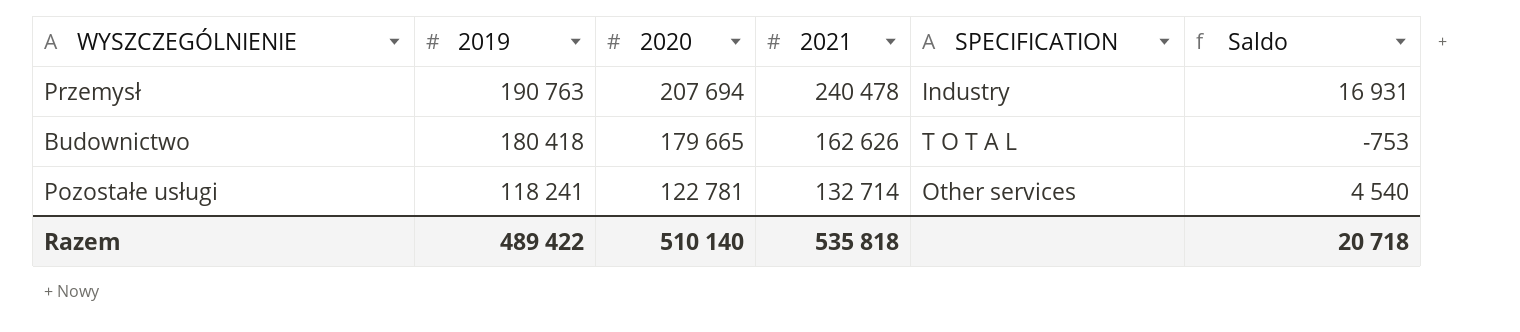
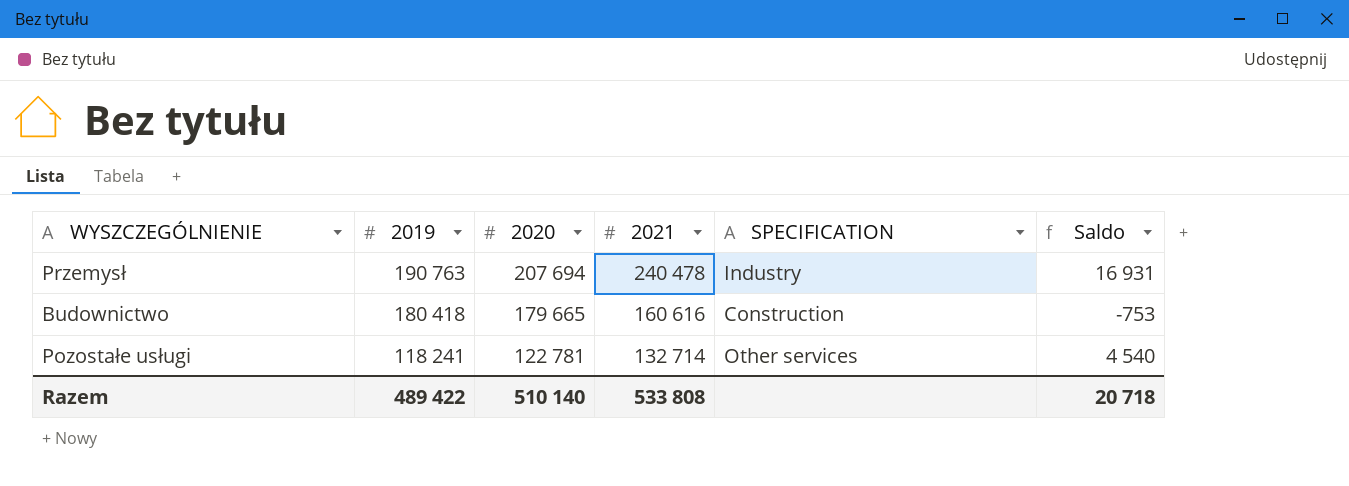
Budownictwo | 2021: 162 626 -> 160 616
Budownictwo | SPECIFICATION: T O T A L -> Construction
Razem | 2021: 535 818 -> 533 808

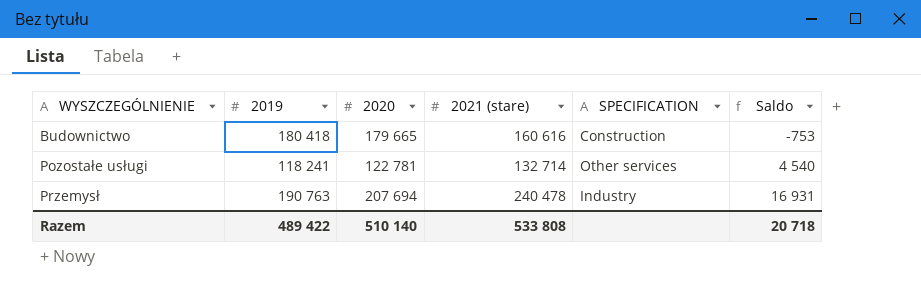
row order: 2019 descending -> WYSZCZEGÓLNIENIE ascending
column name: 2021 -> 2021 (stare)

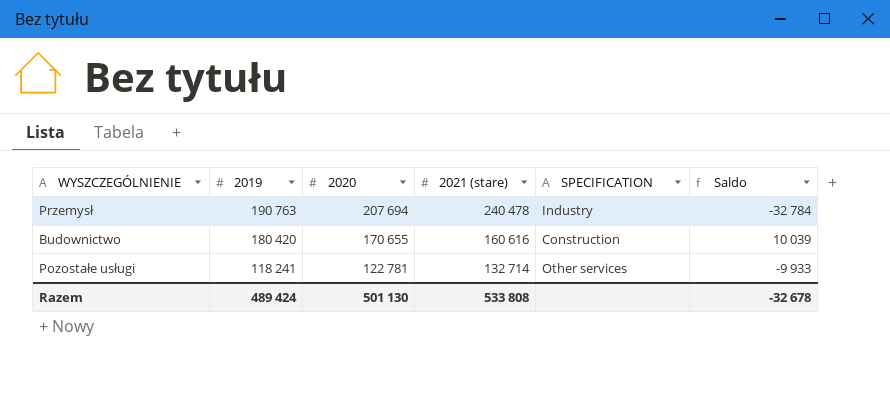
row order: WYSZCZEGÓLNIENIE ascending -> 2019 descending
column Saldo | formula: [2020] - [2019] -> [2020] - [2021 (stare)]
Budownictwo | 2019: 180 418 -> 180 420
Budownictwo | 2020: 179 665 -> 170 655
Razem | 2019: 489 422 -> 489 424
Razem | 2020: 510 140 -> 501 130
Razem | Saldo: 20 718 -> -32 678

